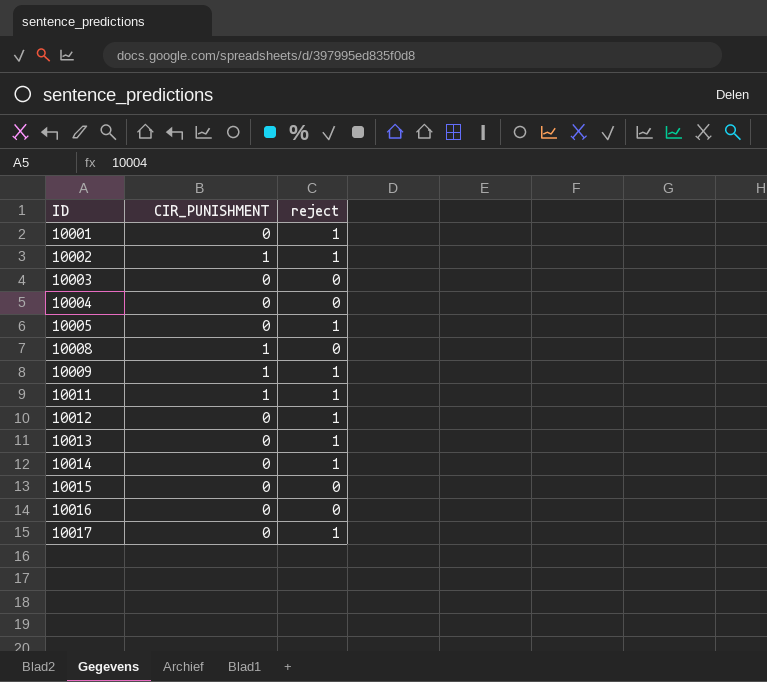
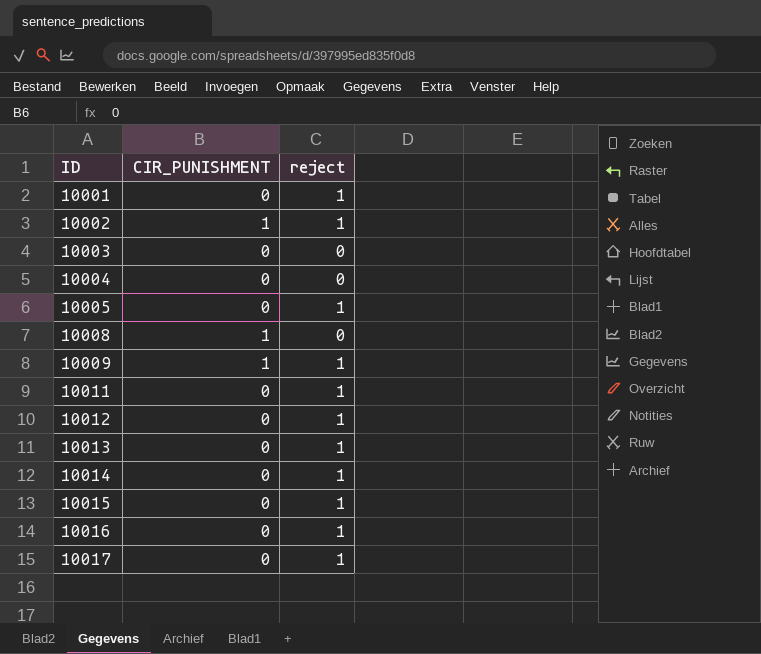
10011 | CIR_PUNISHMENT: 1 -> 0
10015 | reject: 0 -> 1
10016 | reject: 0 -> 1

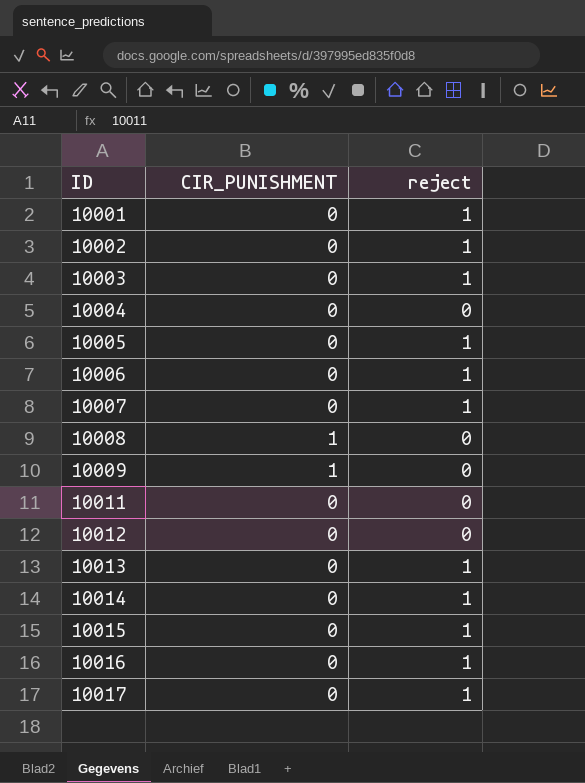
10002 | CIR_PUNISHMENT: 1 -> 0
10003 | reject: 0 -> 1
row 10006: none -> 0 | 1
row 10007: none -> 0 | 1
10009 | reject: 1 -> 0
10011 | reject: 1 -> 0
10012 | reject: 1 -> 0

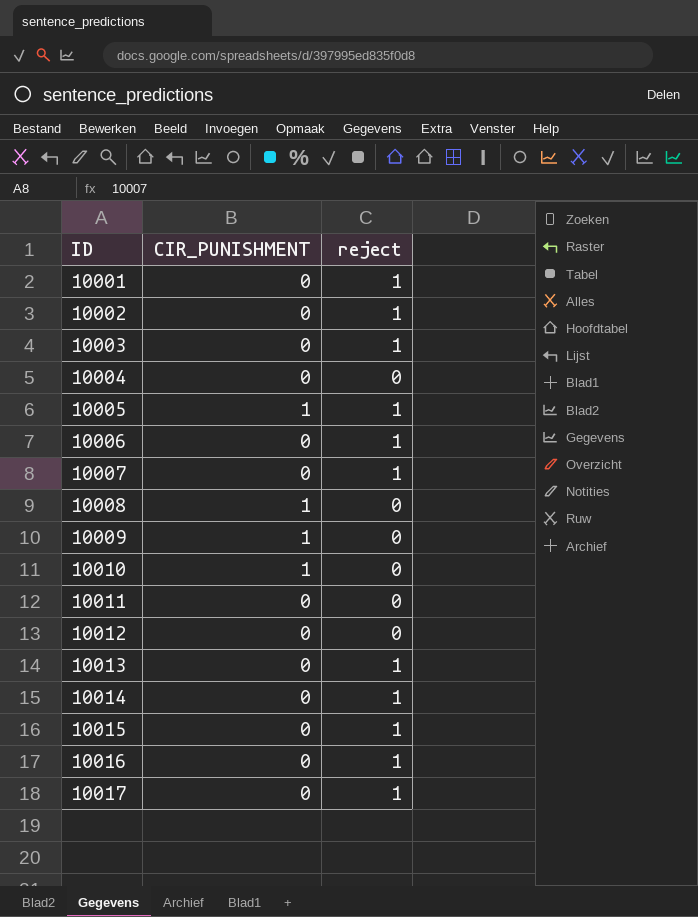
10005 | CIR_PUNISHMENT: 0 -> 1
row 10010: none -> 1 | 0

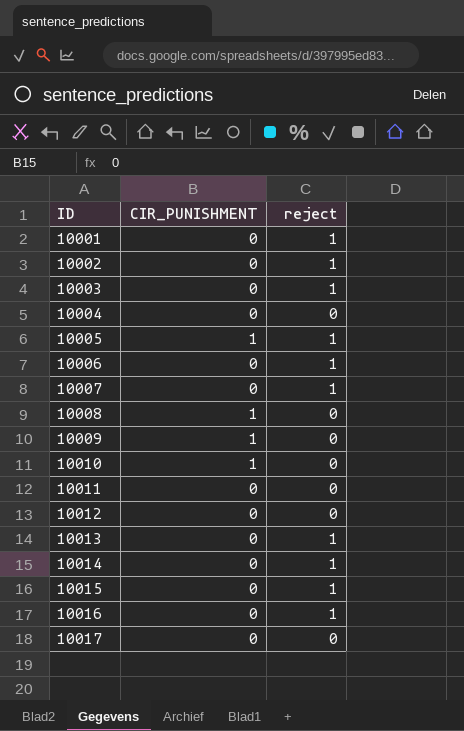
10017 | reject: 1 -> 0

